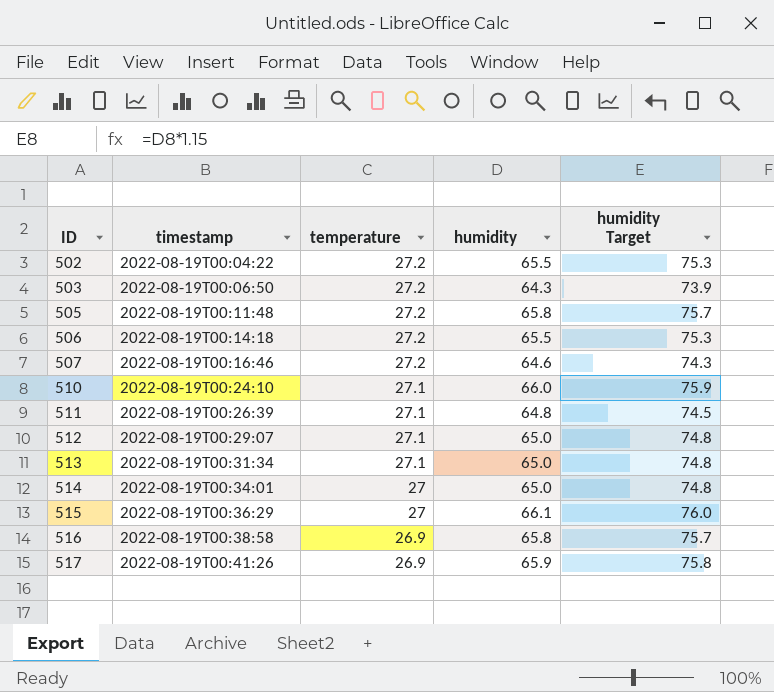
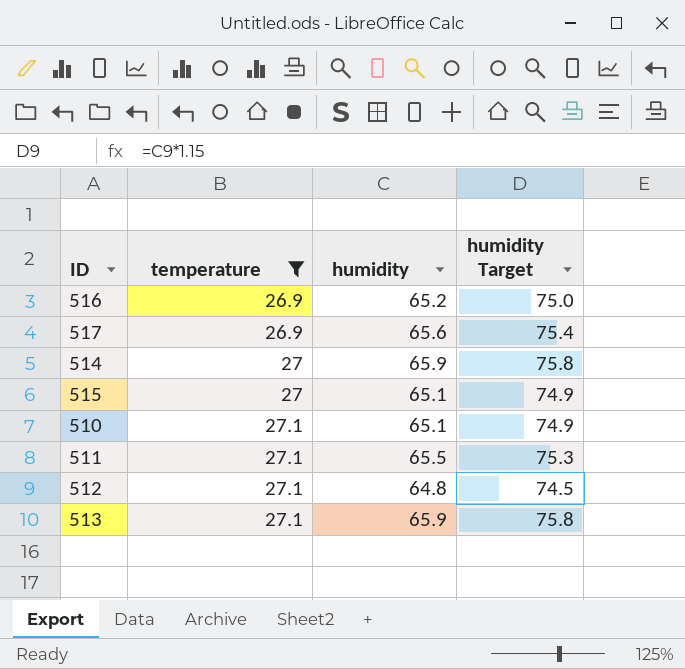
filter: none -> temperature != 27.2
row order: ID ascending -> temperature ascending
column timestamp | position: 2 -> none
516 | humidity: 65.8 -> 65.2
516 | humidity Target: 75.7 -> 75.0
517 | humidity: 65.9 -> 65.6
517 | humidity Target: 75.8 -> 75.4
514 | humidity: 65.0 -> 65.9
514 | humidity Target: 74.8 -> 75.8
515 | humidity: 66.1 -> 65.1
515 | humidity Target: 76.0 -> 74.9
510 | humidity: 66.0 -> 65.1
510 | humidity Target: 75.9 -> 74.9
511 | humidity: 64.8 -> 65.5
511 | humidity Target: 74.5 -> 75.3
512 | humidity: 65.0 -> 64.8
512 | humidity Target: 74.8 -> 74.5
513 | humidity: 65.0 -> 65.9
513 | humidity Target: 74.8 -> 75.8

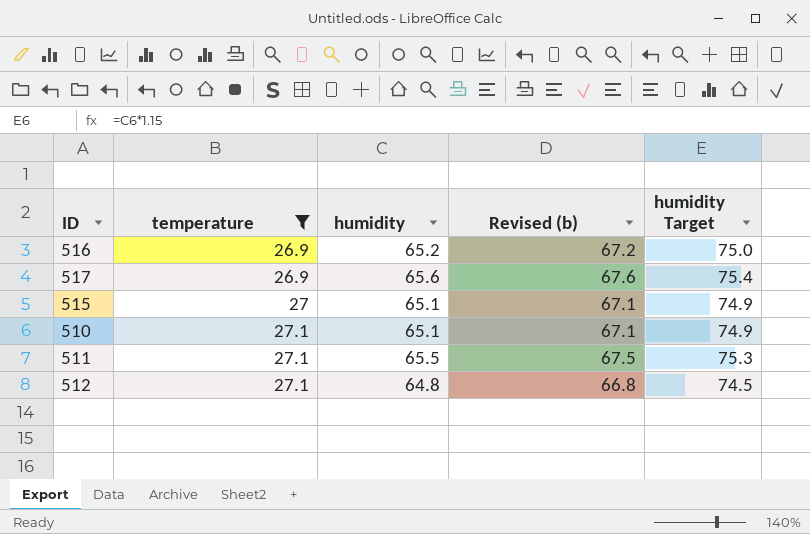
column Revised (b) | formula: none -> [humidity] + 2
row 514: 27 | 65.9 | 75.8 -> none
row 513: 27.1 | 65.9 | 75.8 -> none

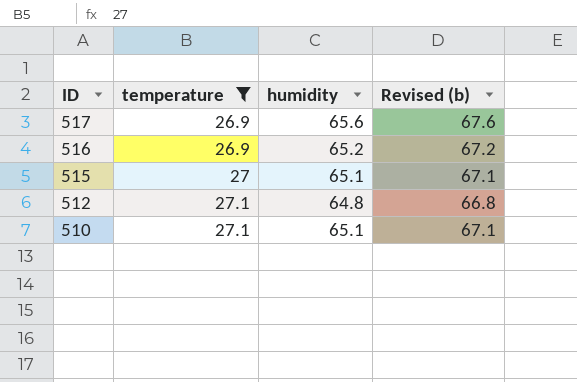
row order: temperature ascending -> ID descending
column humidity Target | formula: [humidity] * 1.15 -> none
row 511: 27.1 | 65.5 | 67.5 | 75.3 -> none

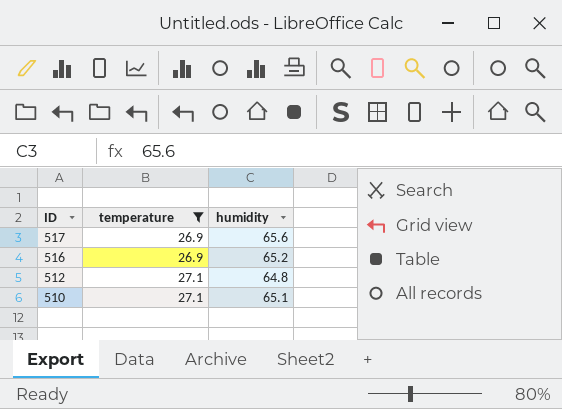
column Revised (b) | formula: [humidity] + 2 -> none
row 515: 27 | 65.1 | 67.1 -> none

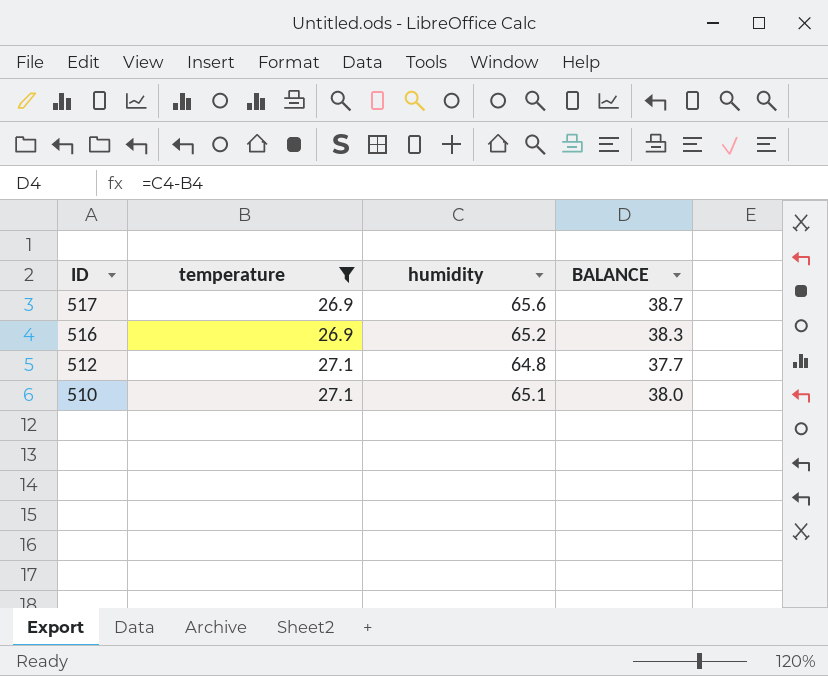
column BALANCE | formula: none -> [humidity] - [temperature]

